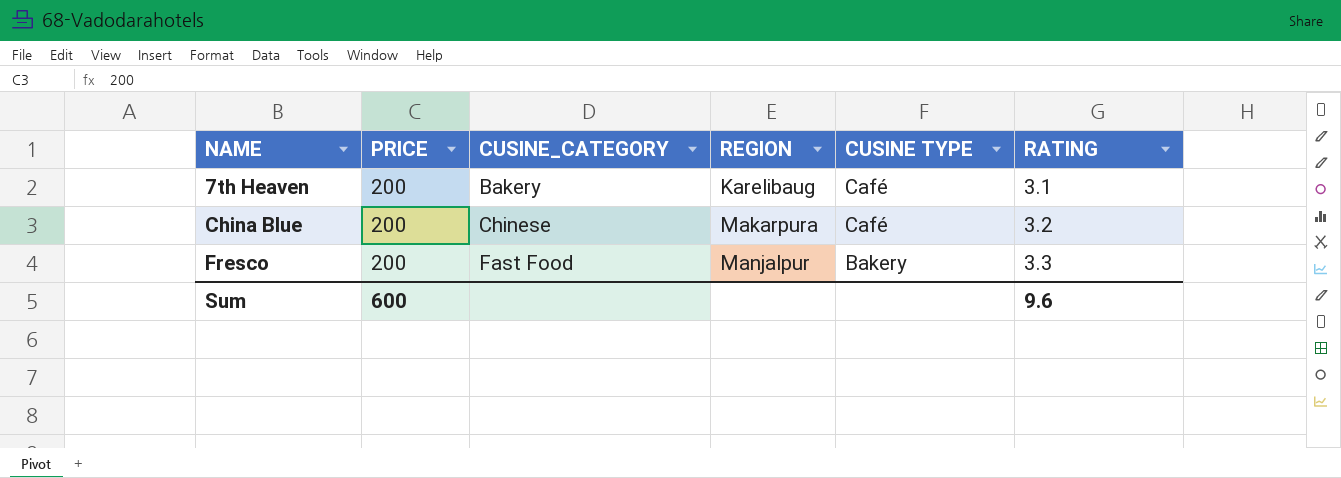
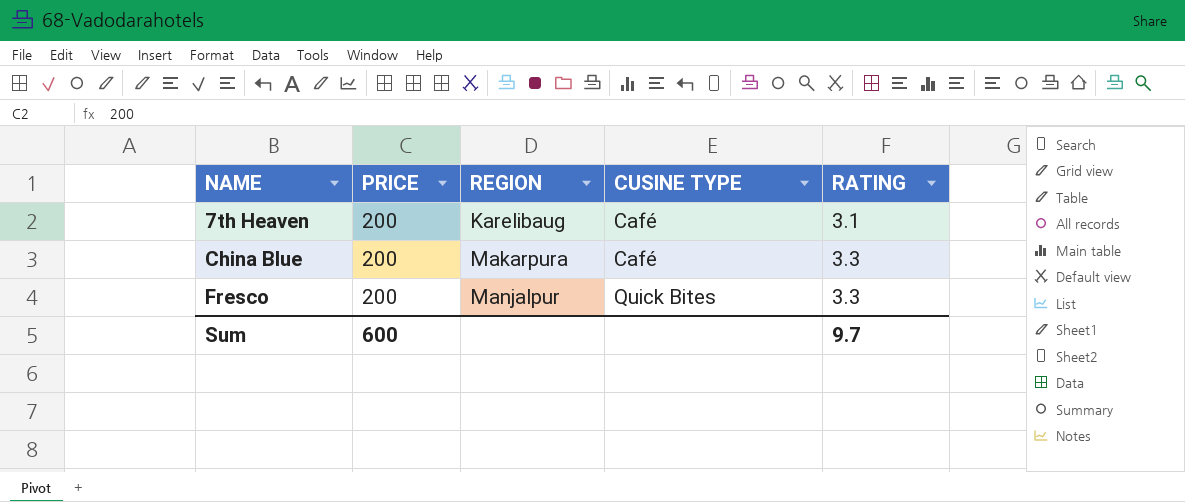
column CUSINE_CATEGORY | position: 3 -> none
China Blue | RATING: 3.2 -> 3.3
Fresco | CUSINE TYPE: Bakery -> Quick Bites
Sum | RATING: 9.6 -> 9.7

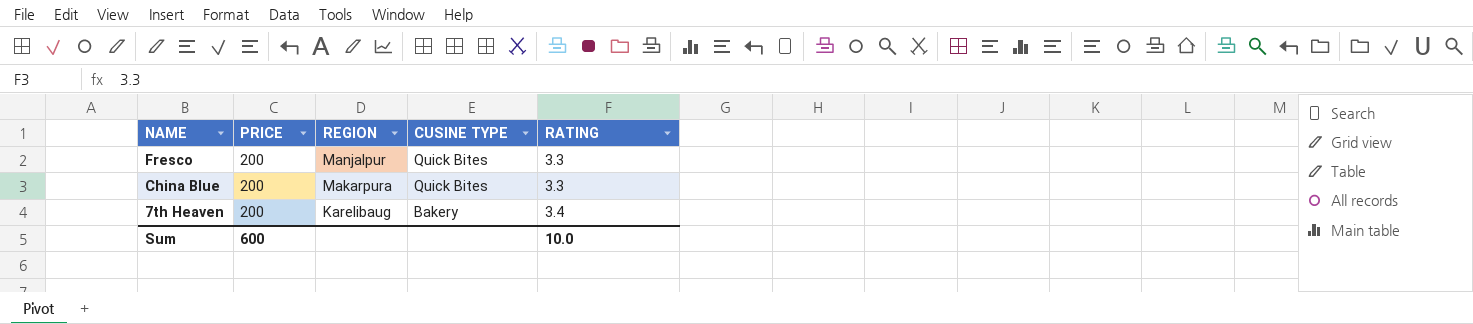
row order: NAME ascending -> NAME descending
China Blue | CUSINE TYPE: Café -> Quick Bites
7th Heaven | CUSINE TYPE: Café -> Bakery
7th Heaven | RATING: 3.1 -> 3.4
Sum | RATING: 9.7 -> 10.0

